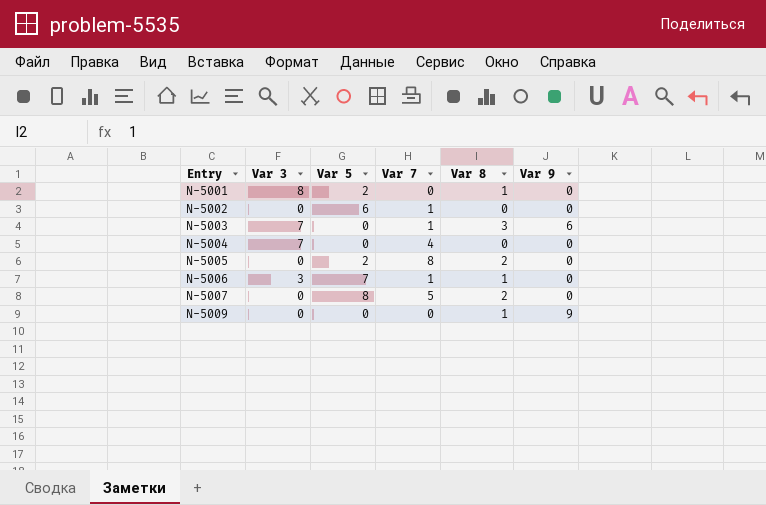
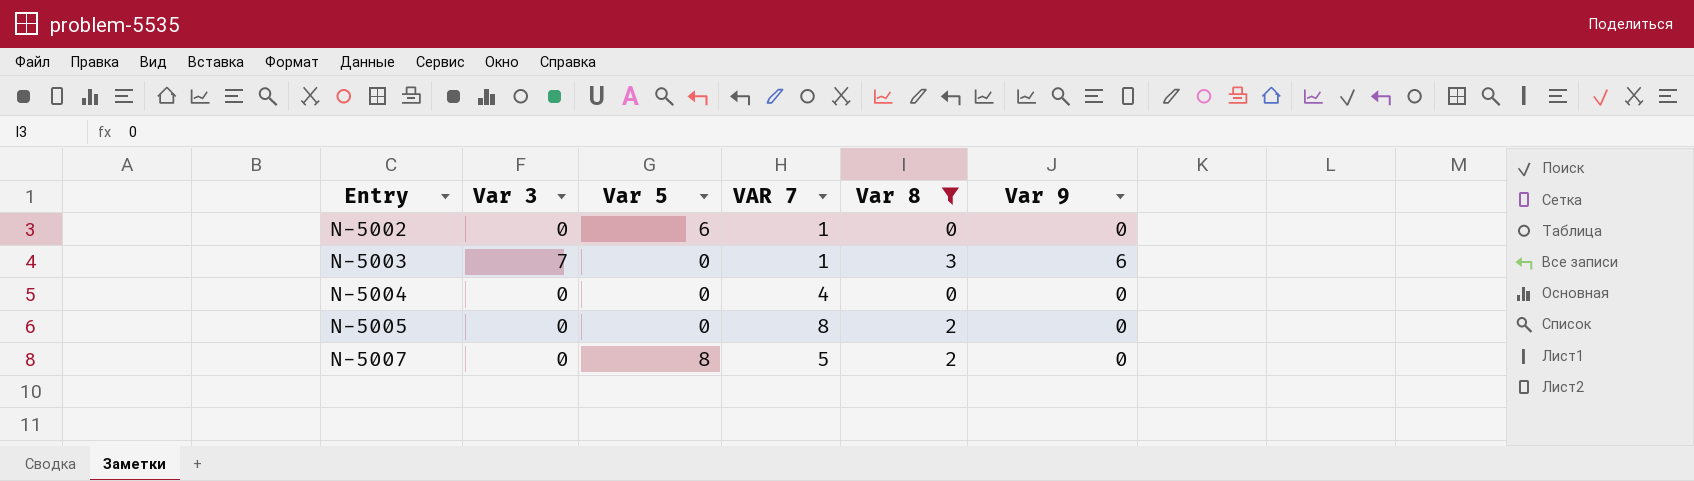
filter: none -> Var 8 != 1
column name: Var 7 -> VAR 7
N-5004 | Var 3: 7 -> 0
N-5005 | Var 5: 2 -> 0

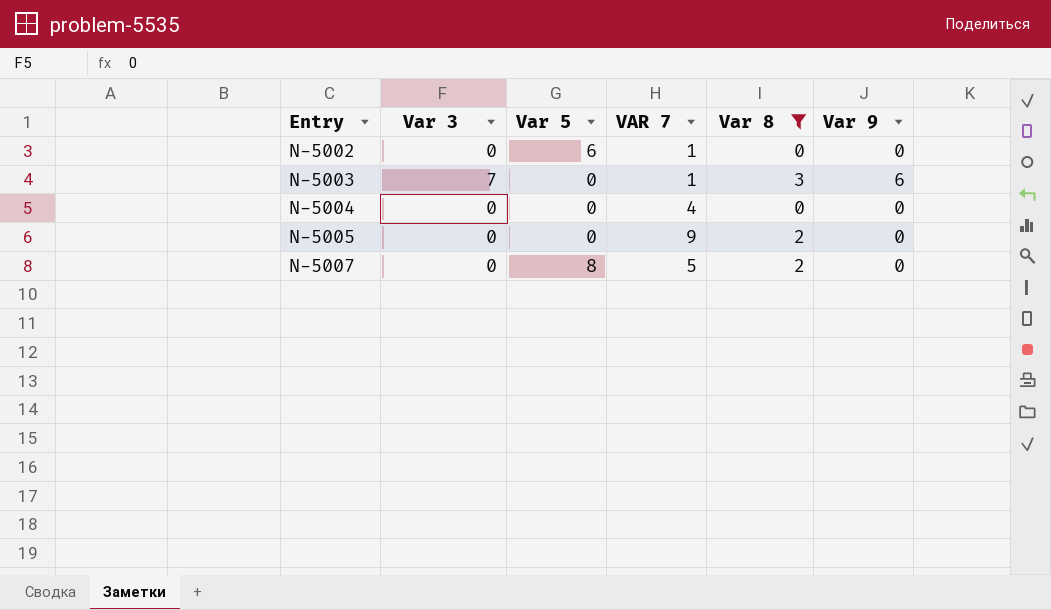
N-5005 | VAR 7: 8 -> 9

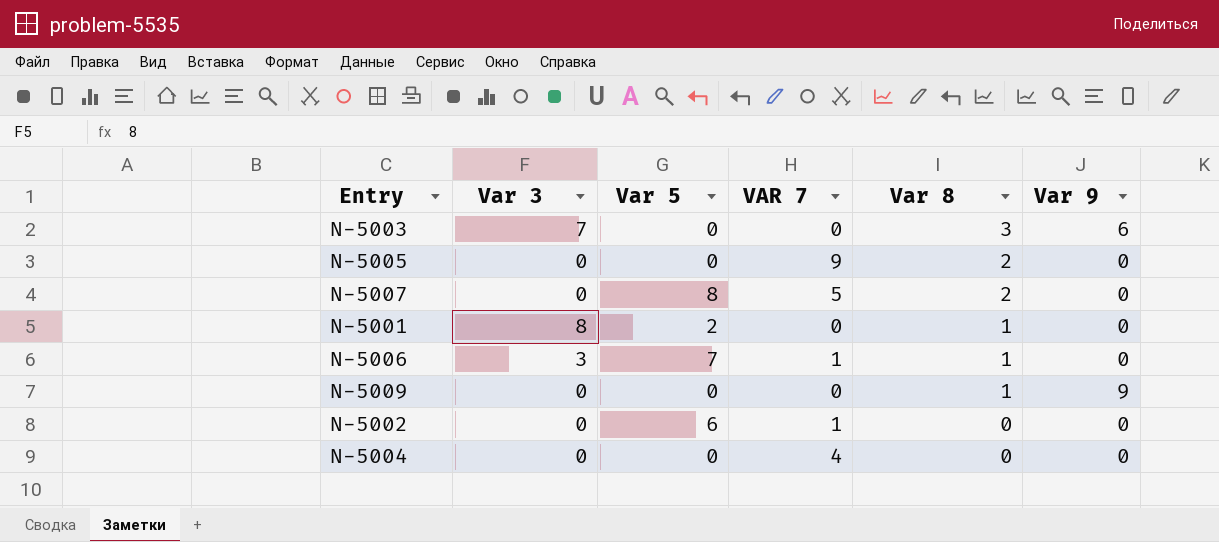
filter: Var 8 != 1 -> none
row order: Entry ascending -> Var 8 descending
N-5003 | VAR 7: 1 -> 0

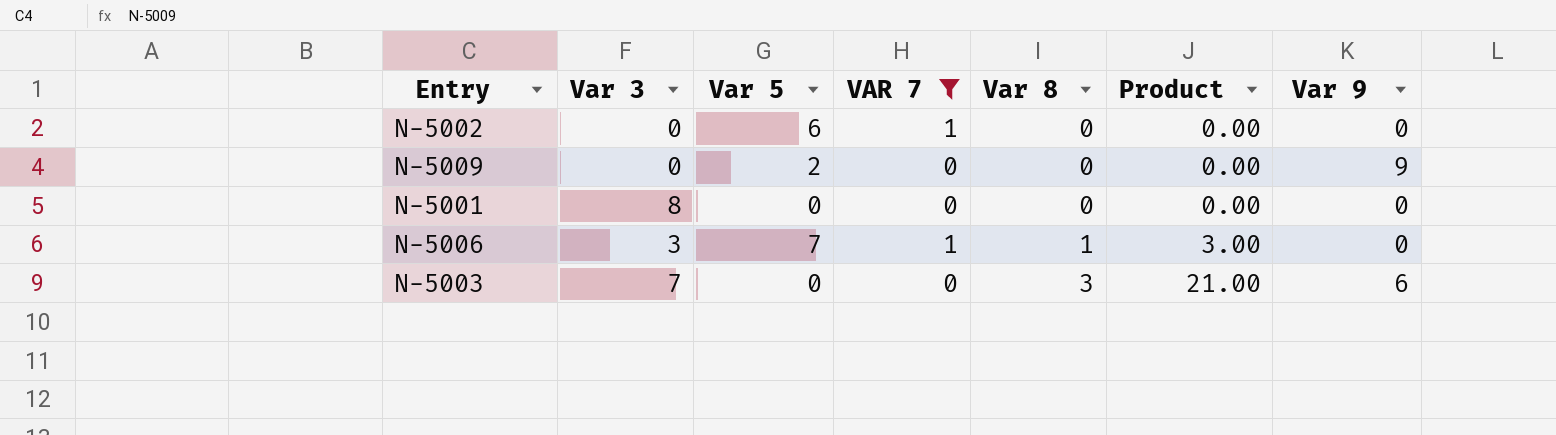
filter: none -> VAR 7 <= 1
row order: Var 8 descending -> Var 8 ascending
column Product | formula: none -> [Var 3] * [Var 8]
N-5009 | Var 5: 0 -> 2
N-5009 | Var 8: 1 -> 0
N-5001 | Var 5: 2 -> 0
N-5001 | Var 8: 1 -> 0

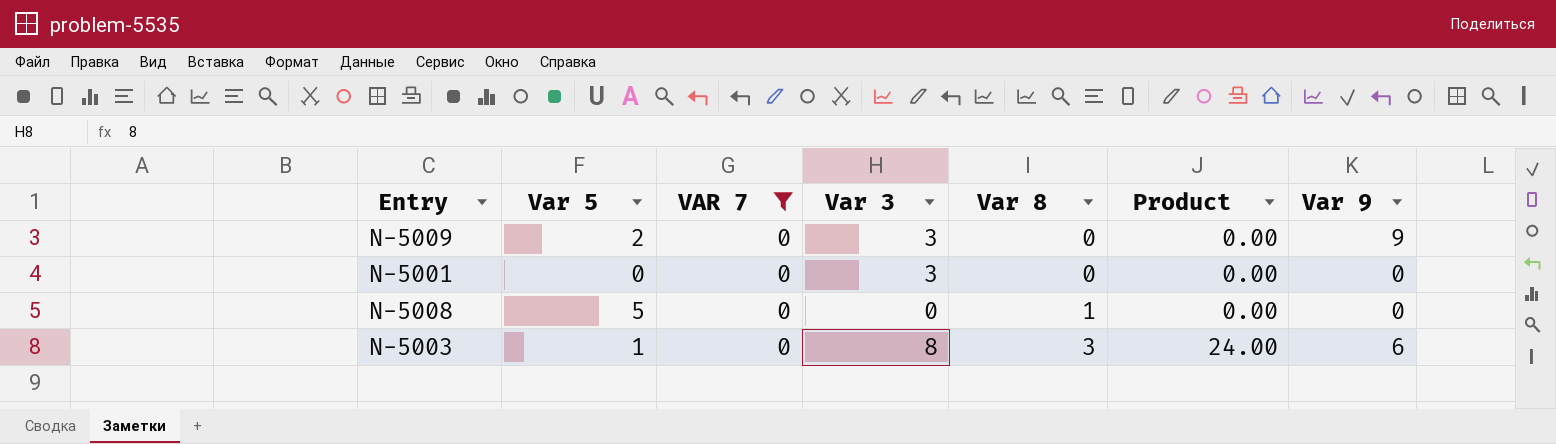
column Var 3 | position: 2 -> 4
row N-5002: 0 | 6 | 1 | 0 | 0.00 | 0 -> none
row N-5006: 3 | 7 | 1 | 1 | 3.00 | 0 -> none
N-5009 | Var 3: 0 -> 3
N-5001 | Var 3: 8 -> 3
row N-5008: none -> 5 | 0 | 0 | 1 | 0.00 | 0
N-5003 | Var 5: 0 -> 1
N-5003 | Var 3: 7 -> 8
N-5003 | Product: 21.00 -> 24.00

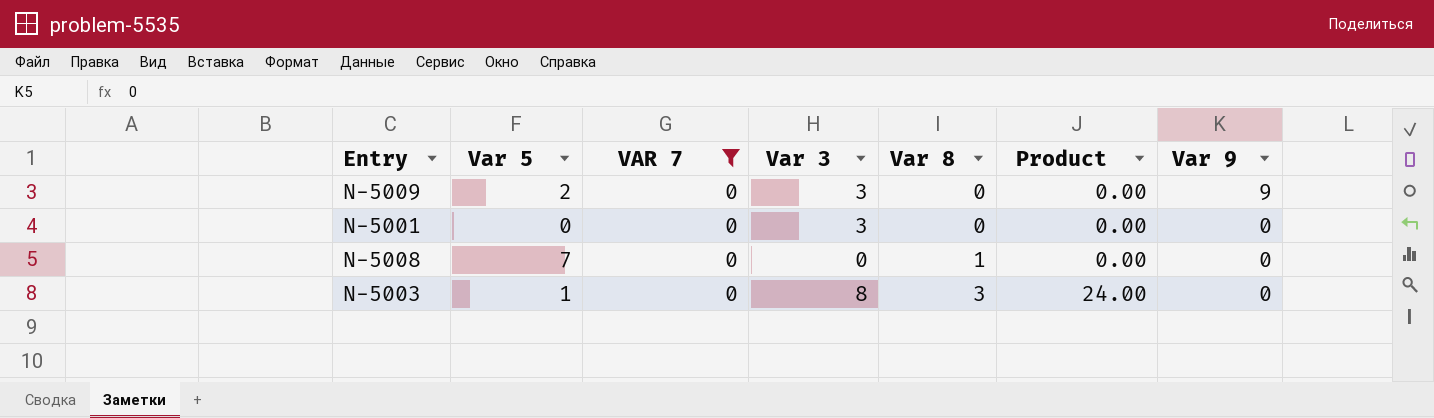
N-5008 | Var 5: 5 -> 7
N-5003 | Var 9: 6 -> 0

